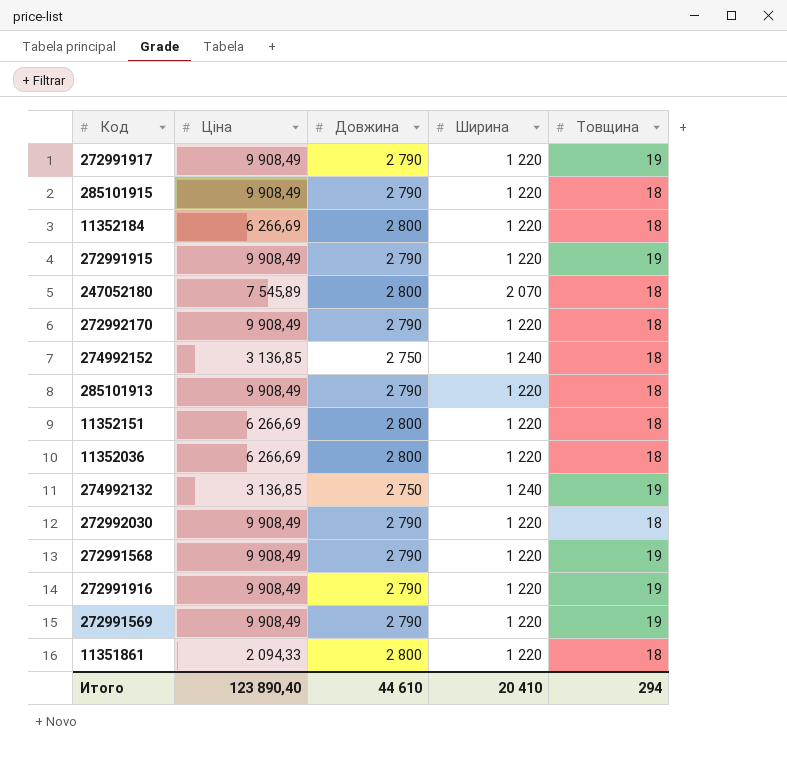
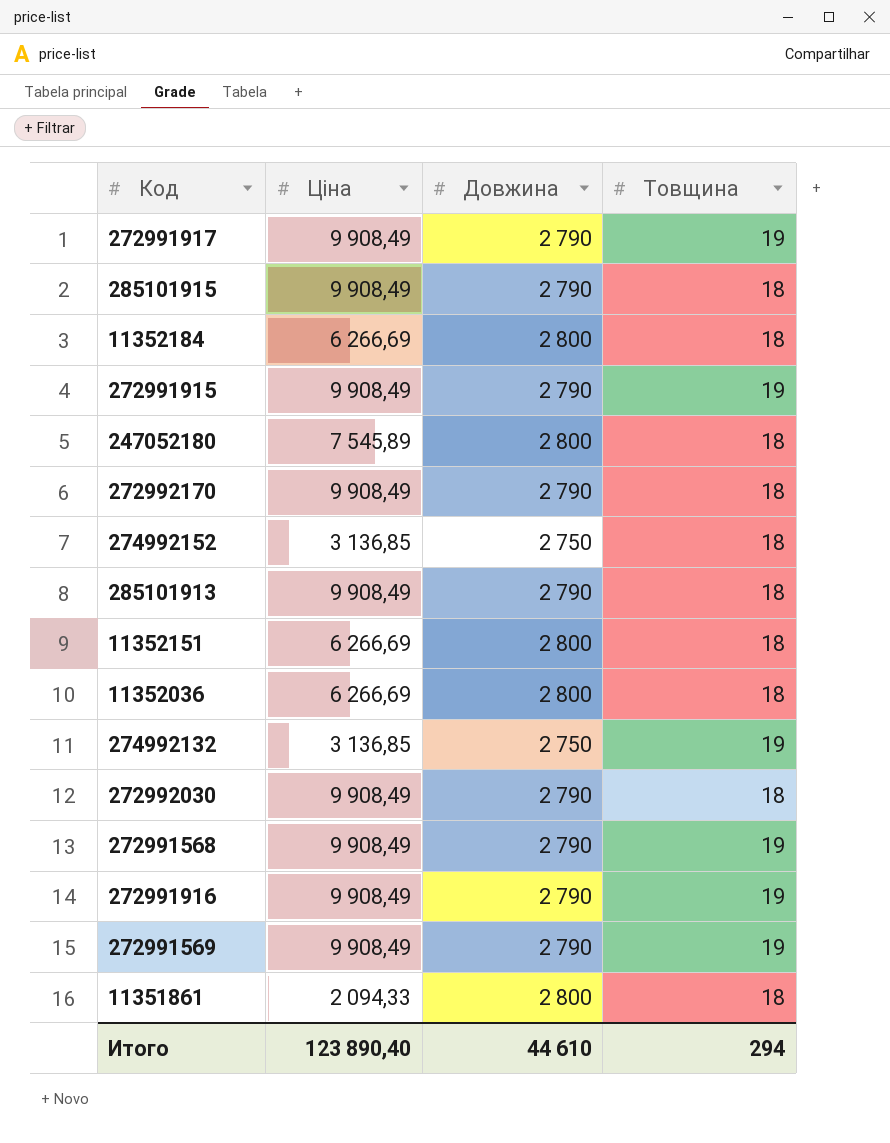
column Ширина | position: 4 -> none

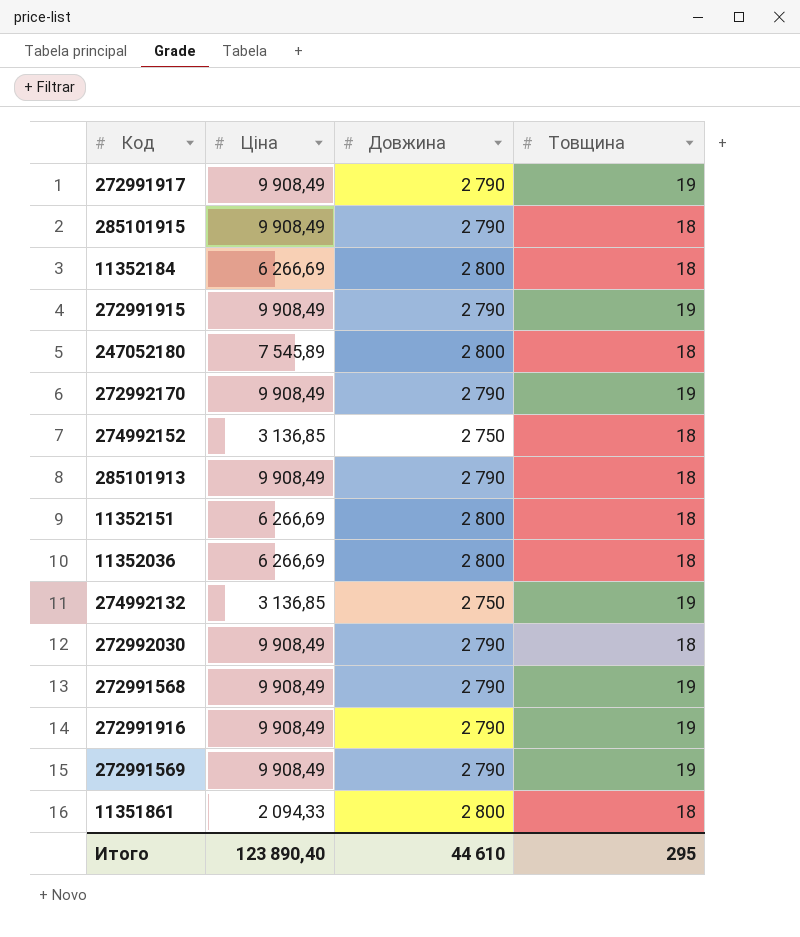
272992170 | Товщина: 18 -> 19
Итого | Товщина: 294 -> 295

